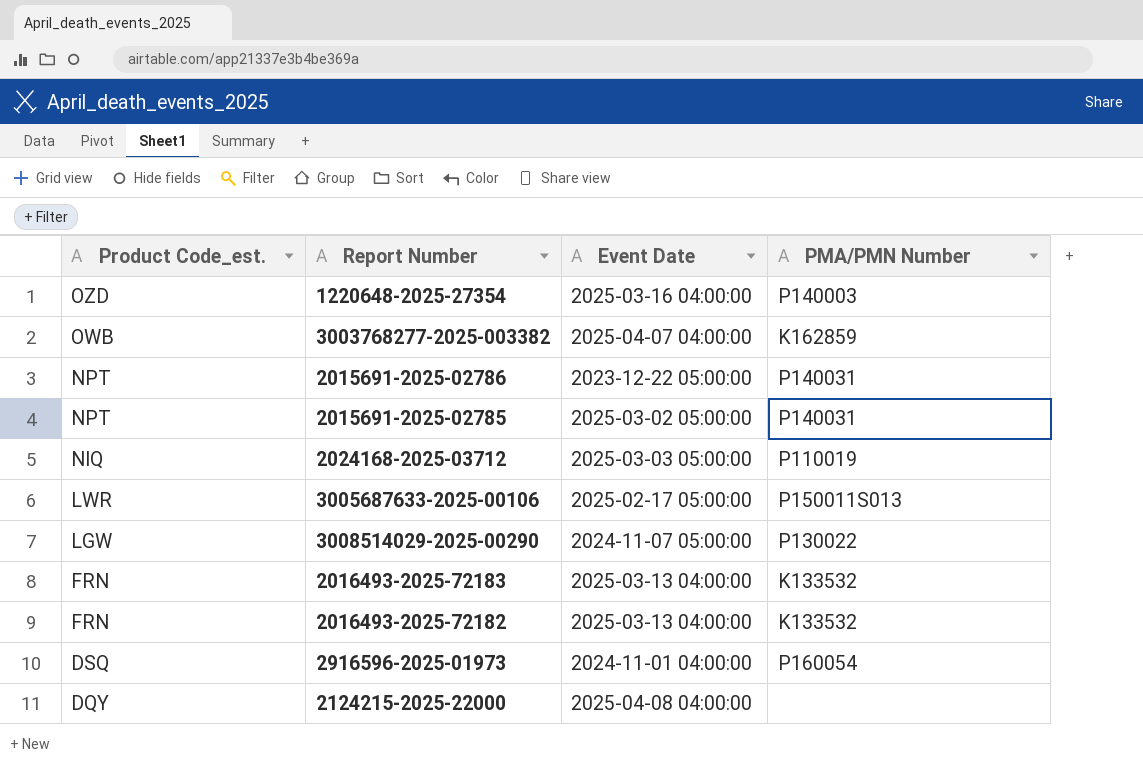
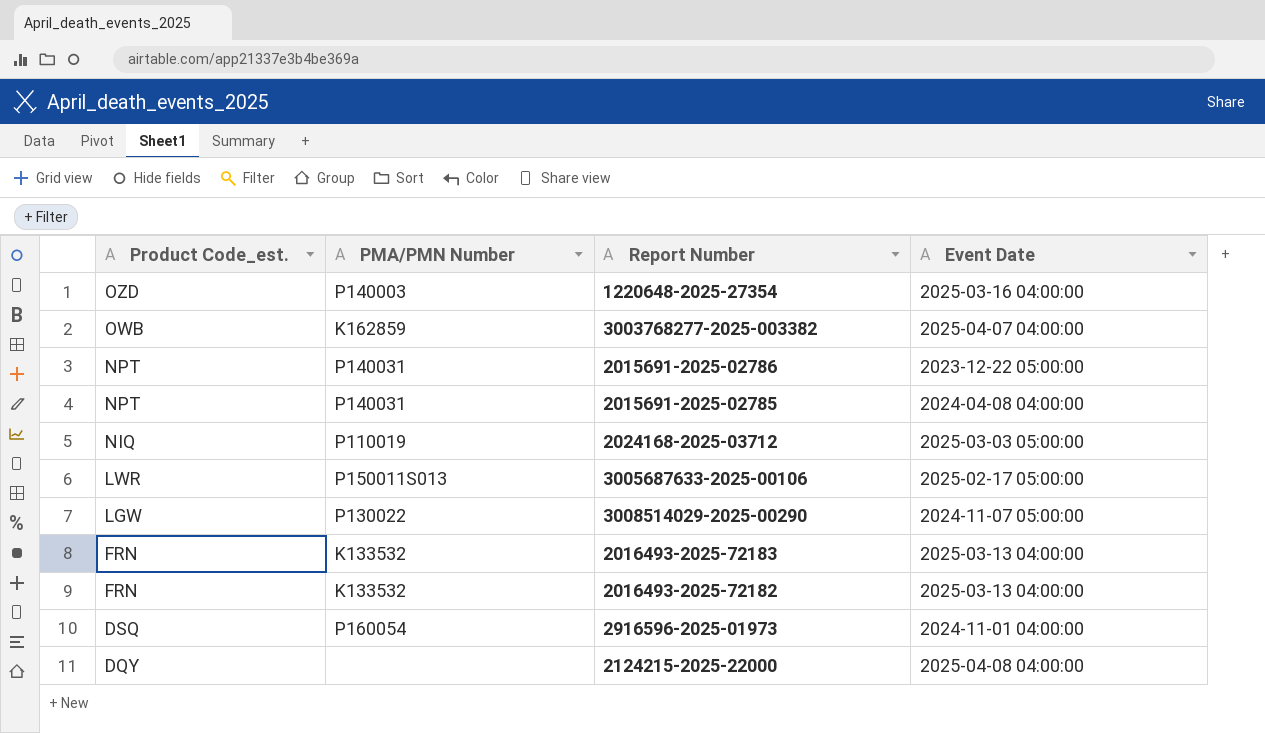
column PMA/PMN Number | position: 4 -> 2
2015691-2025-02785 | Event Date: 2025-03-02 05:00:00 -> 2024-04-08 04:00:00

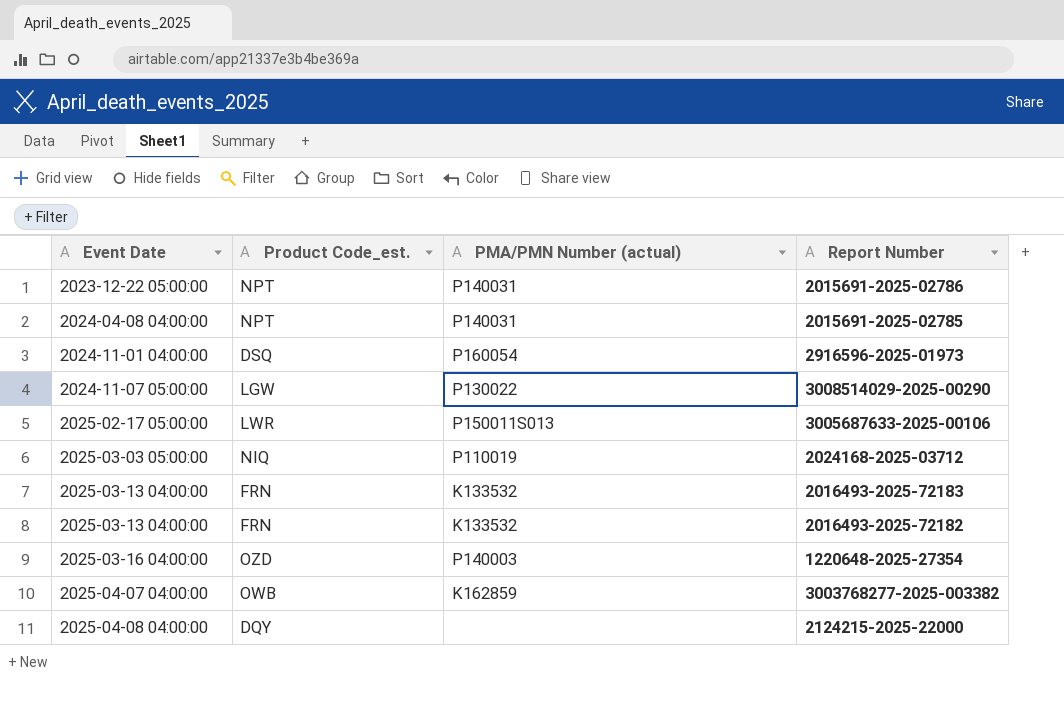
row order: Product Code_est. descending -> Event Date ascending
column Event Date | position: 4 -> 1
column name: PMA/PMN Number -> PMA/PMN Number (actual)

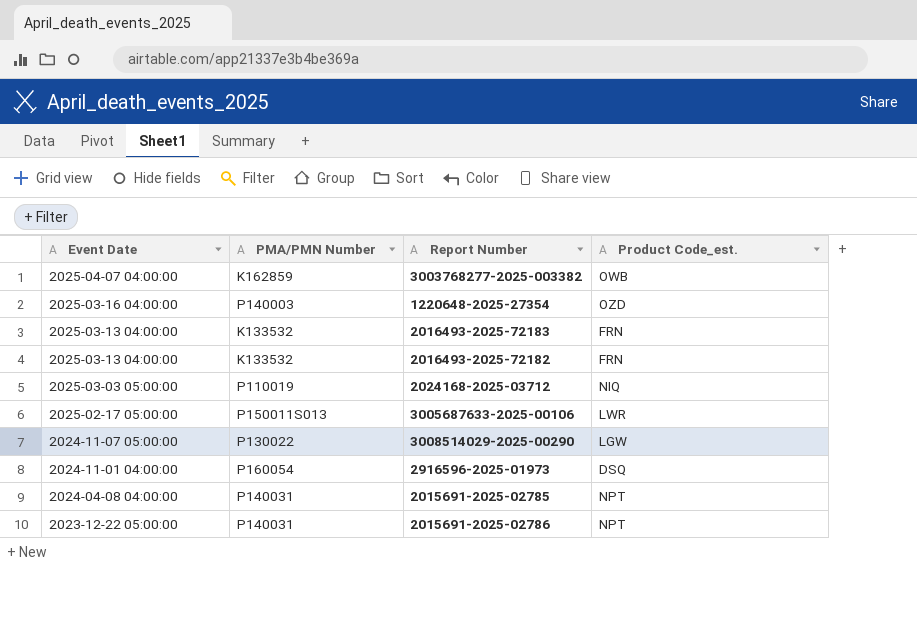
row order: Event Date ascending -> Event Date descending
column name: PMA/PMN Number (actual) -> PMA/PMN Number
column Product Code_est. | position: 2 -> 4
row 2124215-2025-22000: 2025-04-08 04:00:00 | DQY | none -> none

